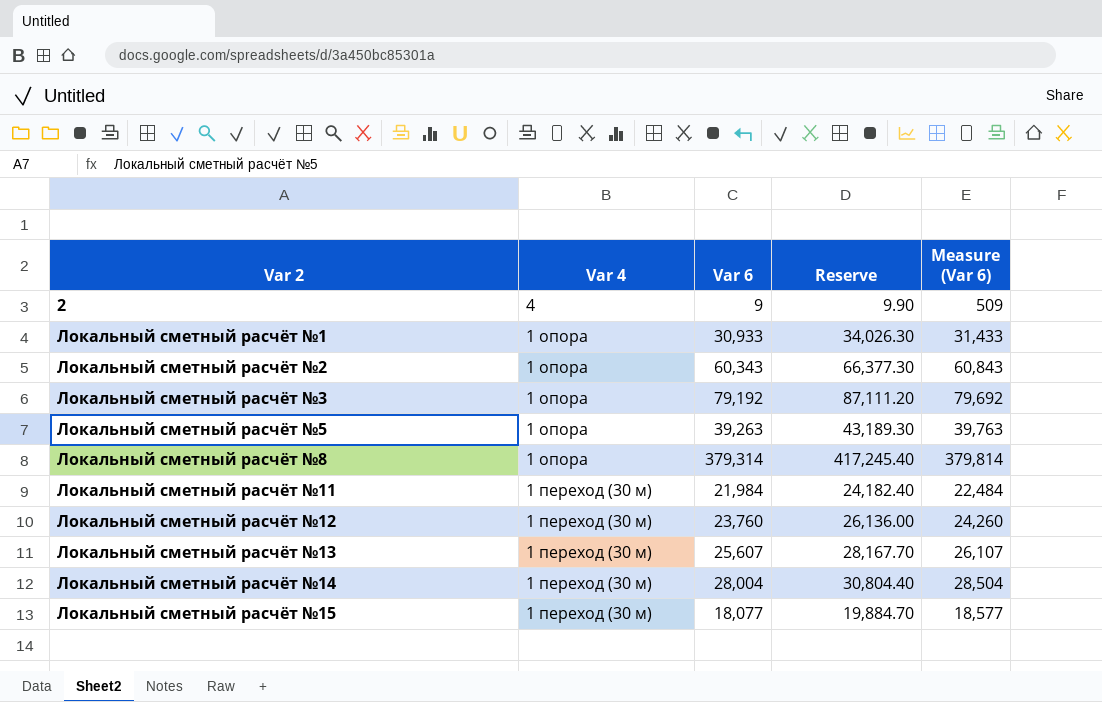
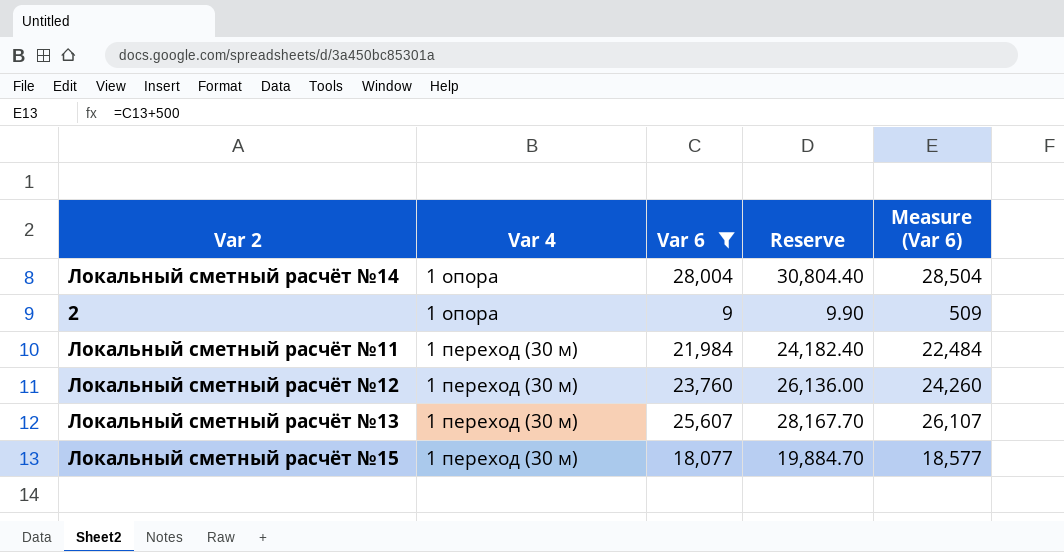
filter: none -> Var 6 <= 28,004
row order: Var 2 ascending -> Var 4 ascending
Локальный сметный расчёт №14 | Var 4: 1 переход (30 м) -> 1 опора
2 | Var 4: 4 -> 1 опора

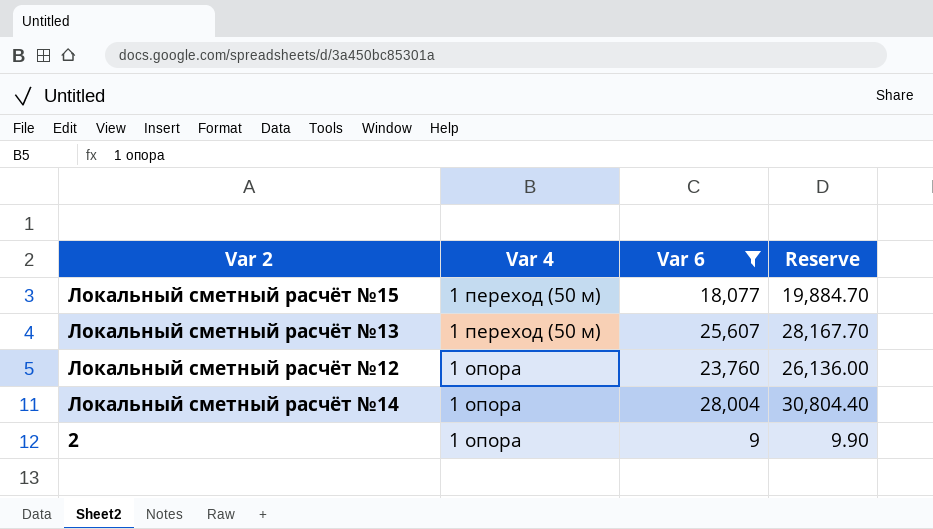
row order: Var 4 ascending -> Var 4 descending
column Measure (Var 6) | formula: [Var 6] + 500 -> none
row Локальный сметный расчёт №11: 1 переход (30 м) | 21,984 | 24,182.40 | 22,484 -> none
Локальный сметный расчёт №15 | Var 4: 1 переход (30 м) -> 1 переход (50 м)
Локальный сметный расчёт №13 | Var 4: 1 переход (30 м) -> 1 переход (50 м)
Локальный сметный расчёт №12 | Var 4: 1 переход (30 м) -> 1 опора

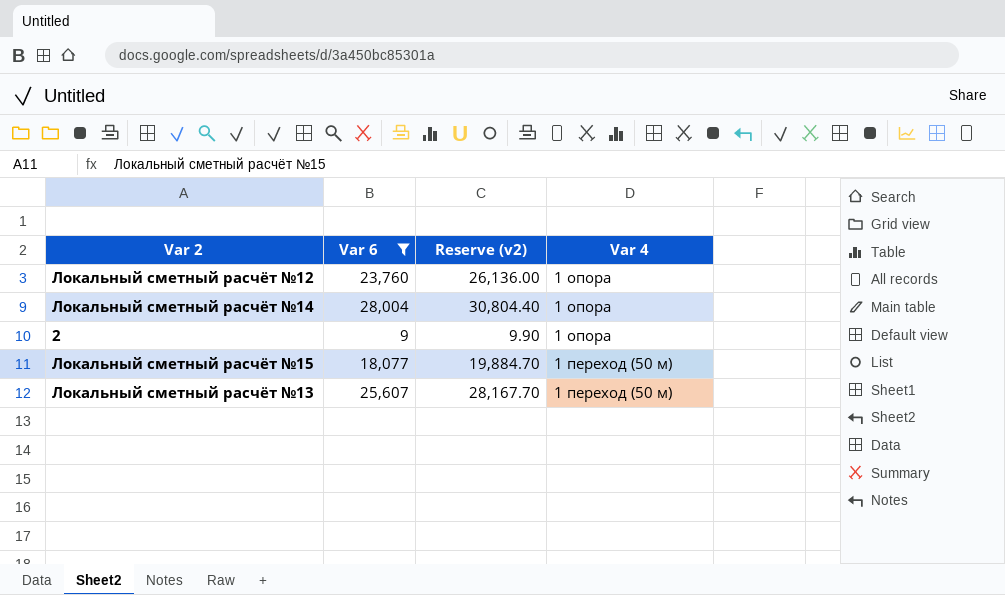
row order: Var 4 descending -> Var 4 ascending
column name: Reserve -> Reserve (v2)
column Var 4 | position: 2 -> 4

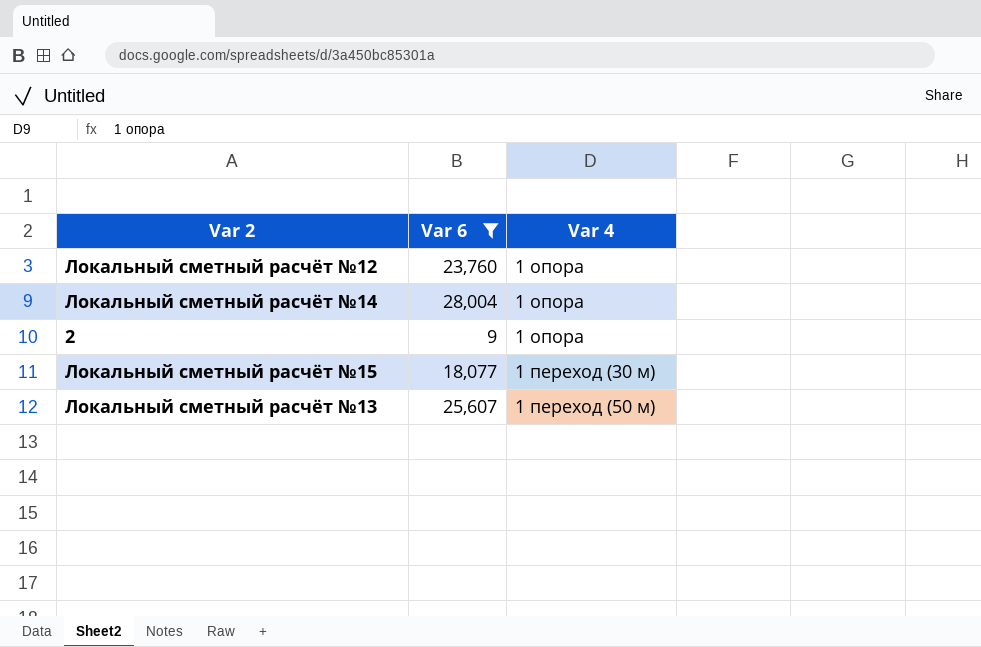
column Reserve (v2) | formula: [Var 6] * 1.1 -> none
Локальный сметный расчёт №15 | Var 4: 1 переход (50 м) -> 1 переход (30 м)

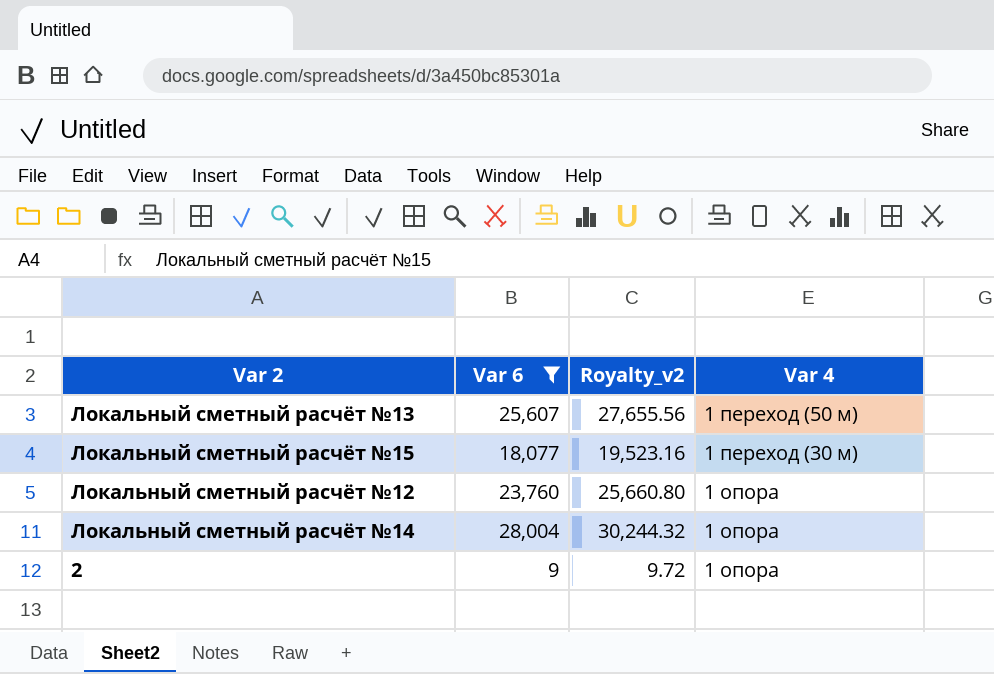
row order: Var 4 ascending -> Var 4 descending
column Royalty_v2 | formula: none -> [Var 6] * 1.08

